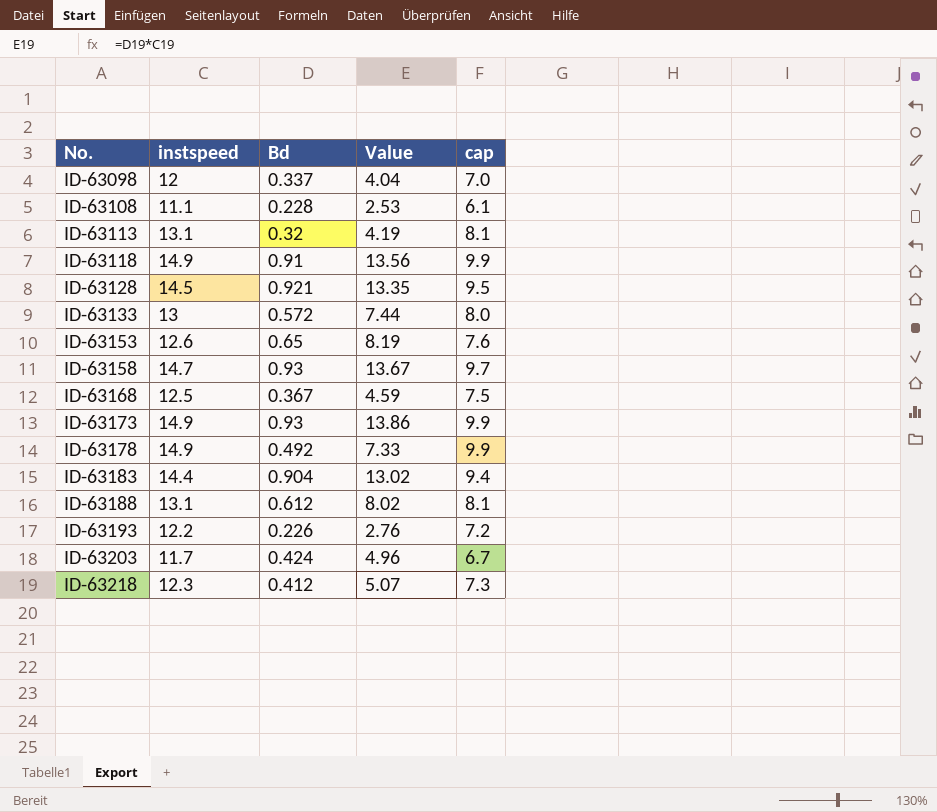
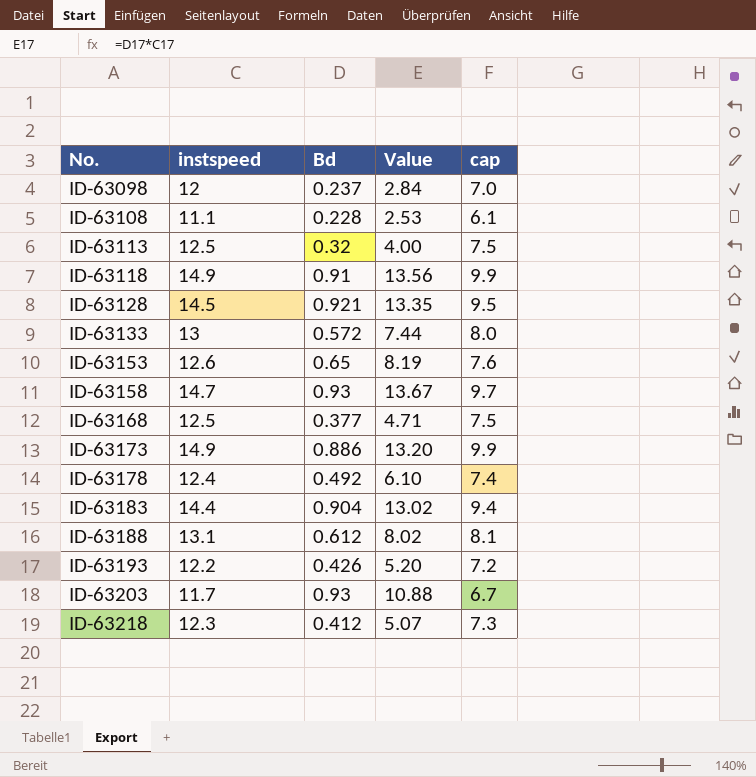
ID-63098 | Bd: 0.337 -> 0.237
ID-63098 | Value: 4.04 -> 2.84
ID-63113 | instspeed: 13.1 -> 12.5
ID-63113 | Value: 4.19 -> 4.00
ID-63113 | cap: 8.1 -> 7.5
ID-63168 | Bd: 0.367 -> 0.377
ID-63168 | Value: 4.59 -> 4.71
ID-63173 | Bd: 0.93 -> 0.886
ID-63173 | Value: 13.86 -> 13.20
ID-63178 | instspeed: 14.9 -> 12.4
ID-63178 | Value: 7.33 -> 6.10
ID-63178 | cap: 9.9 -> 7.4
ID-63193 | Bd: 0.226 -> 0.426
ID-63193 | Value: 2.76 -> 5.20
ID-63203 | Bd: 0.424 -> 0.93
ID-63203 | Value: 4.96 -> 10.88

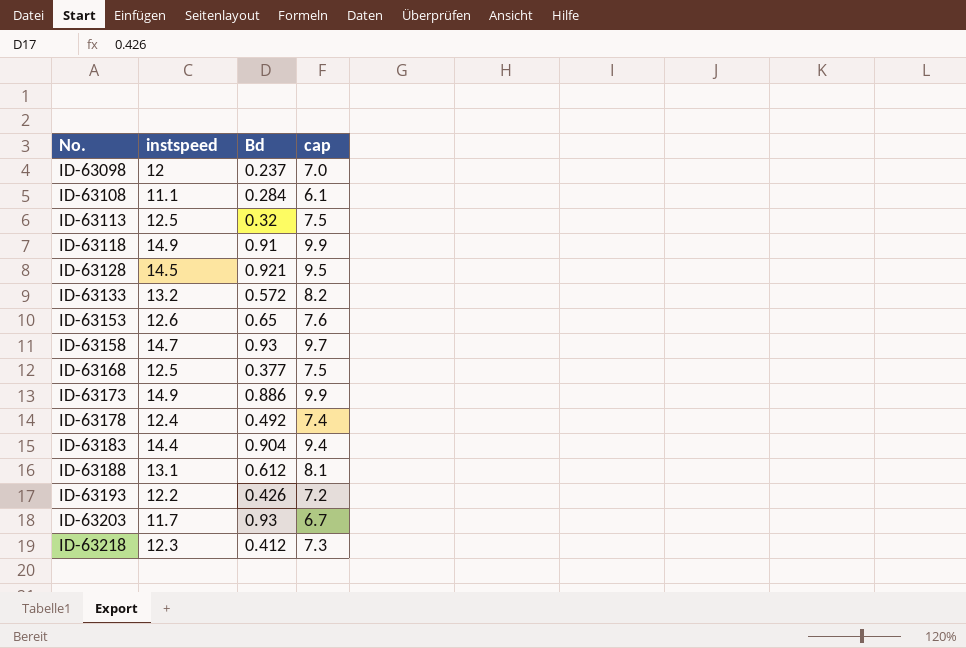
column Value | formula: [instspeed] * [Bd] -> none
ID-63108 | Bd: 0.228 -> 0.284
ID-63133 | instspeed: 13 -> 13.2
ID-63133 | cap: 8.0 -> 8.2

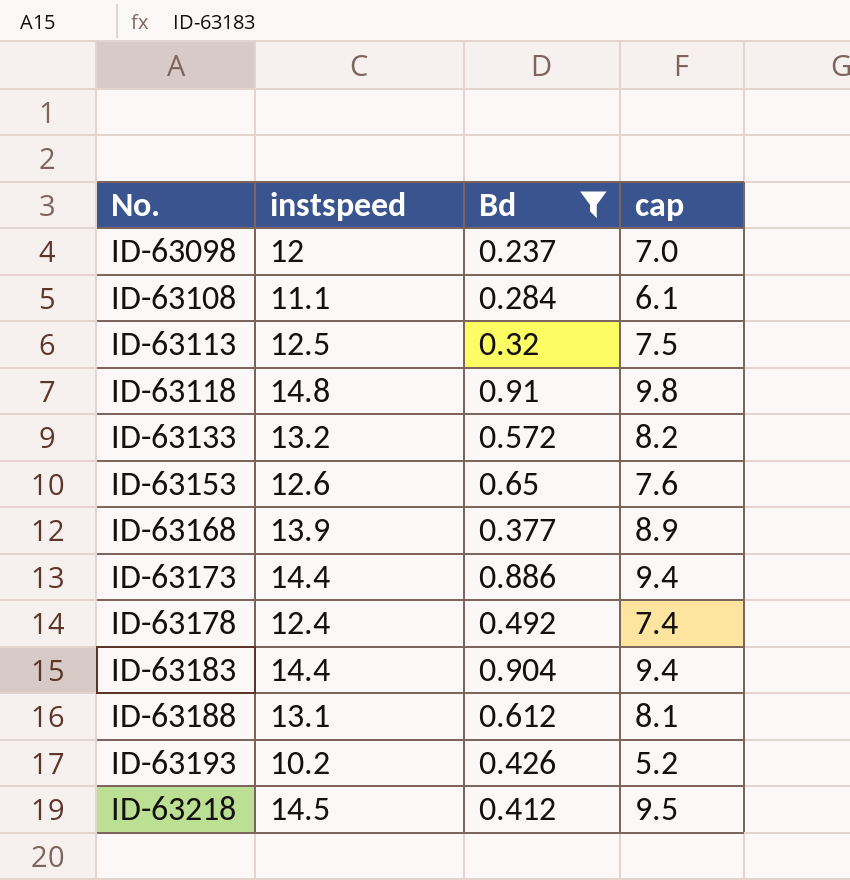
filter: none -> Bd <= 0.91
ID-63118 | instspeed: 14.9 -> 14.8
ID-63118 | cap: 9.9 -> 9.8
ID-63168 | instspeed: 12.5 -> 13.9
ID-63168 | cap: 7.5 -> 8.9
ID-63173 | instspeed: 14.9 -> 14.4
ID-63173 | cap: 9.9 -> 9.4
ID-63193 | instspeed: 12.2 -> 10.2
ID-63193 | cap: 7.2 -> 5.2
ID-63218 | instspeed: 12.3 -> 14.5
ID-63218 | cap: 7.3 -> 9.5

